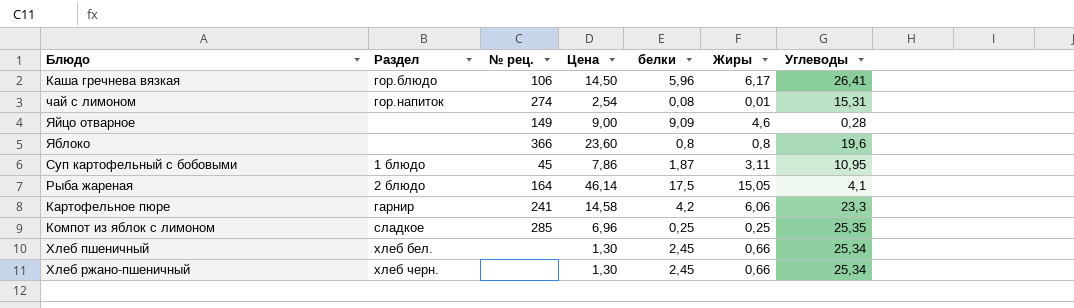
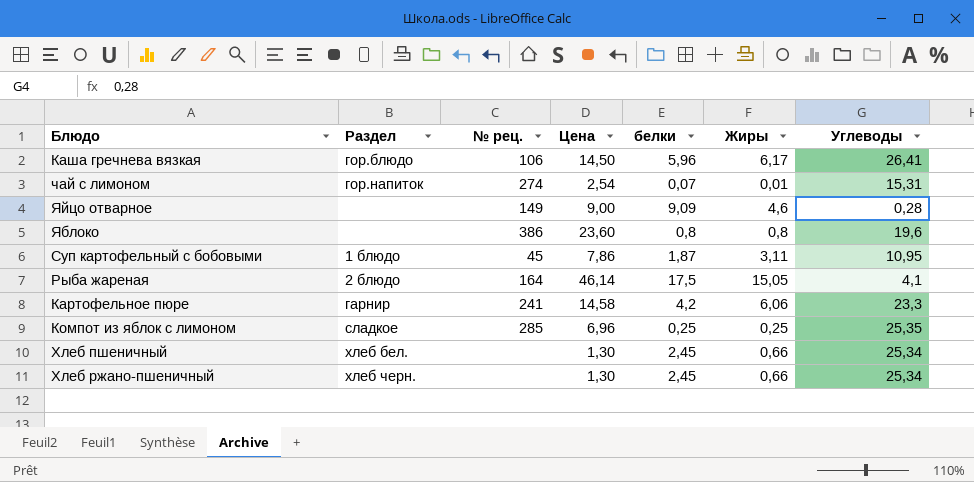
чай с лимоном | белки: 0,08 -> 0,07
Яблоко | № рец.: 366 -> 386

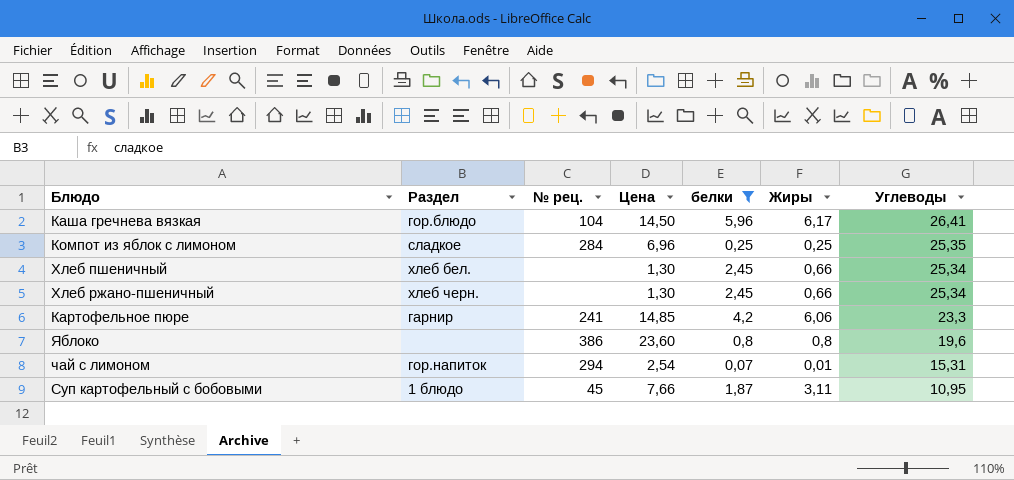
filter: none -> белки <= 5,96
row order: none -> Углеводы descending
Каша гречнева вязкая | № рец.: 106 -> 104
Компот из яблок с лимоном | № рец.: 285 -> 284
Картофельное пюре | Цена: 14,58 -> 14,85
чай с лимоном | № рец.: 274 -> 294
Суп картофельный с бобовыми | Цена: 7,86 -> 7,66

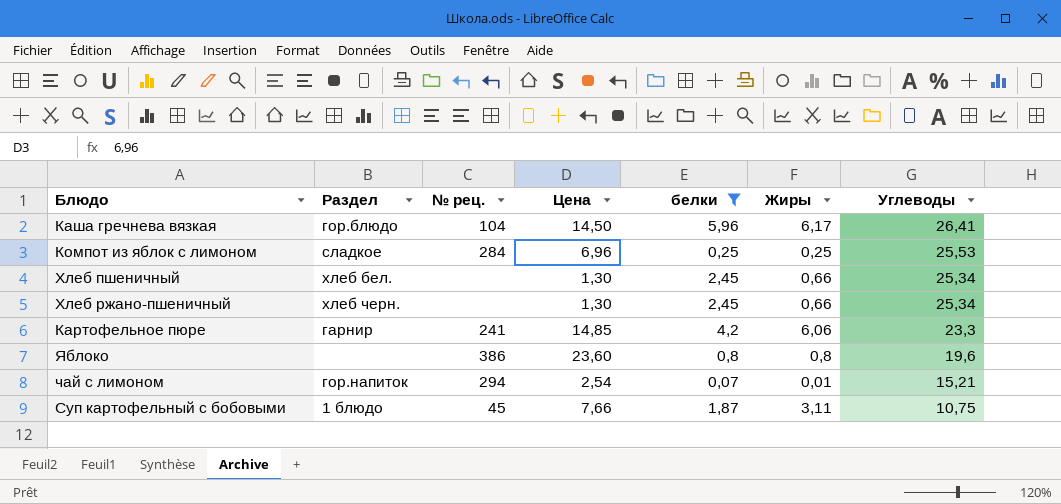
Компот из яблок с лимоном | Углеводы: 25,35 -> 25,53
чай с лимоном | Углеводы: 15,31 -> 15,21
Суп картофельный с бобовыми | Углеводы: 10,95 -> 10,75

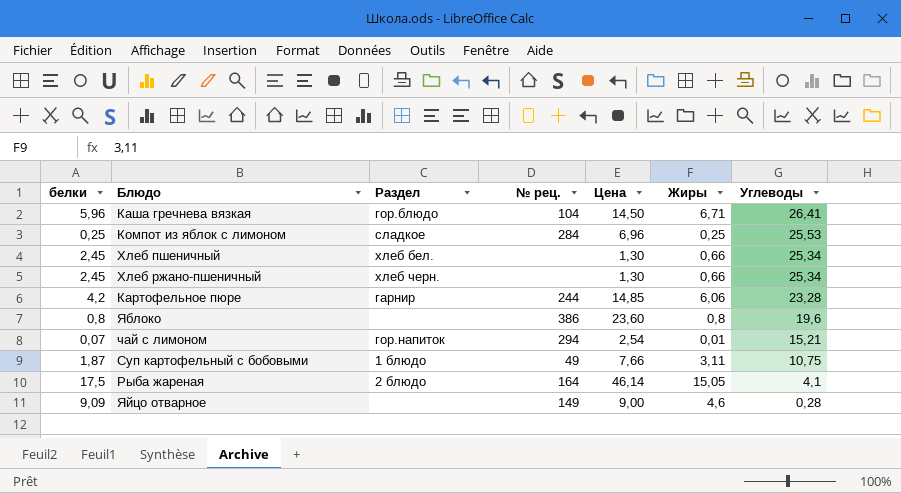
filter: белки <= 5,96 -> none
column белки | position: 5 -> 1
Каша гречнева вязкая | Жиры: 6,17 -> 6,71
Картофельное пюре | № рец.: 241 -> 244
Картофельное пюре | Углеводы: 23,3 -> 23,28
Суп картофельный с бобовыми | № рец.: 45 -> 49

